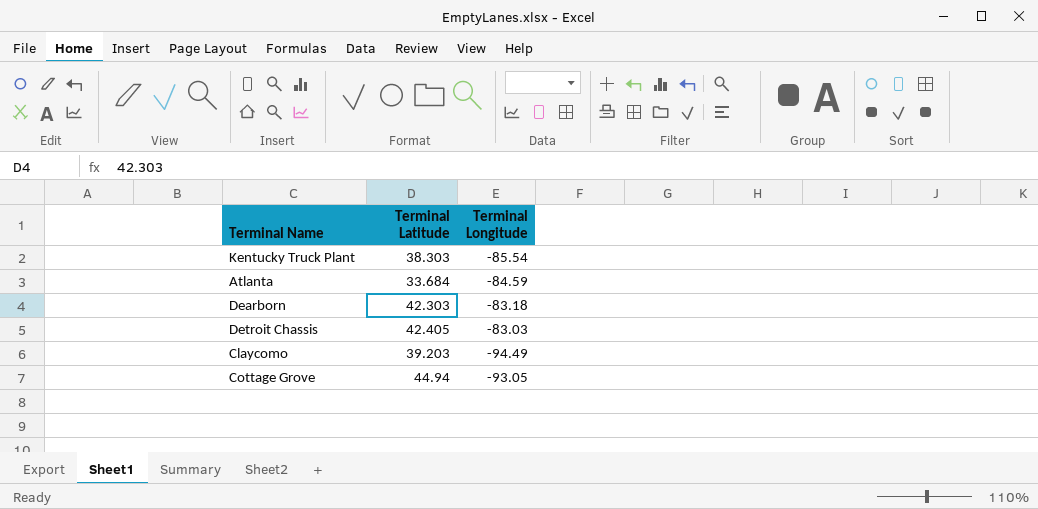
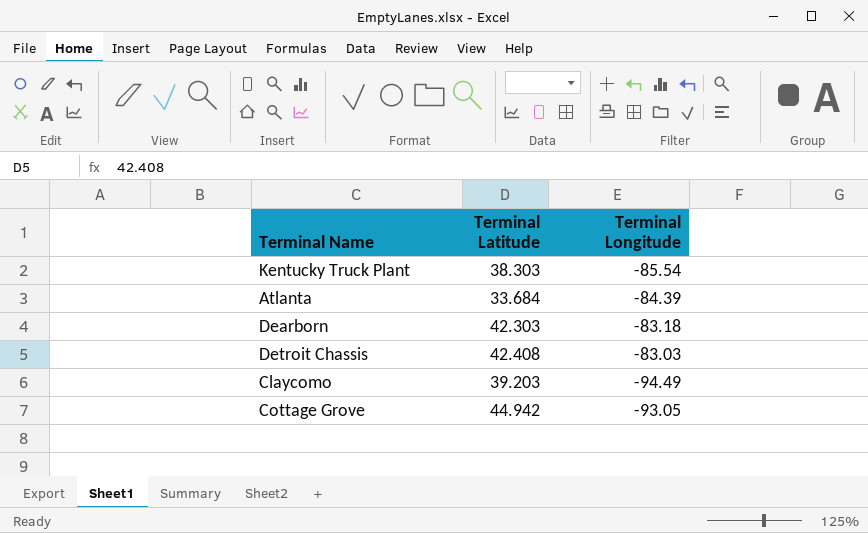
Atlanta | Terminal Longitude: -84.59 -> -84.39
Detroit Chassis | Terminal Latitude: 42.405 -> 42.408
Cottage Grove | Terminal Latitude: 44.94 -> 44.942

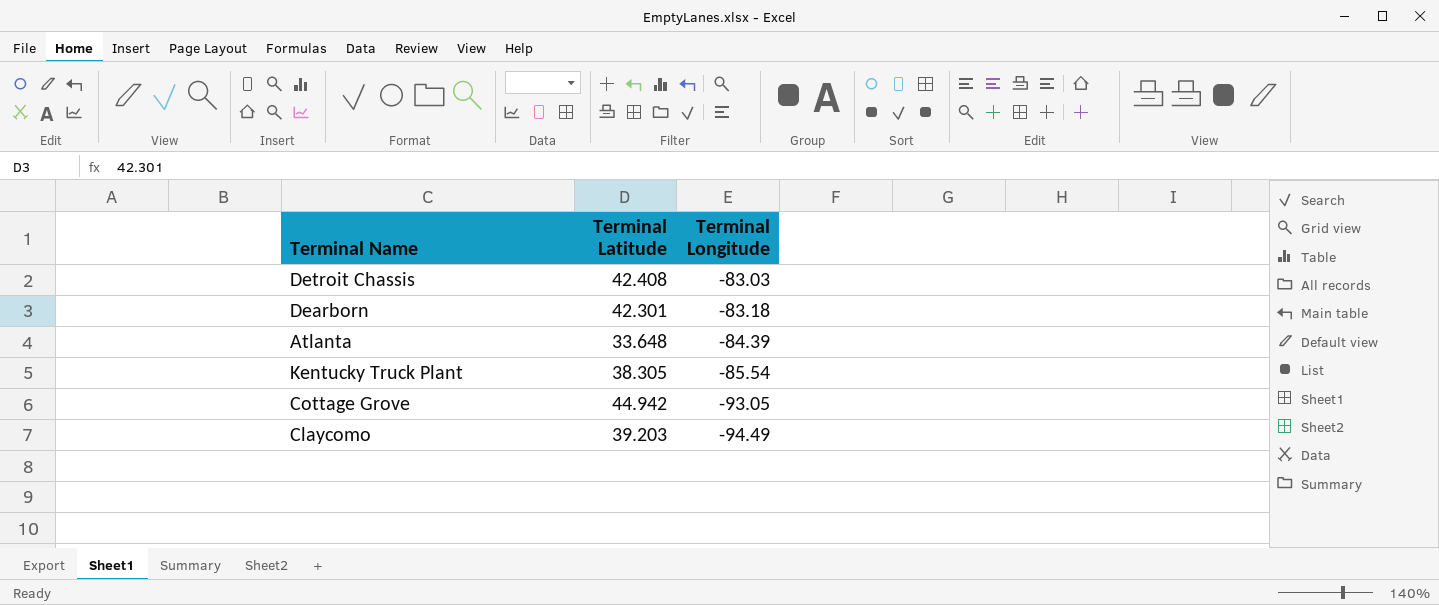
row order: none -> Terminal Longitude descending
Dearborn | Terminal Latitude: 42.303 -> 42.301
Atlanta | Terminal Latitude: 33.684 -> 33.648
Kentucky Truck Plant | Terminal Latitude: 38.303 -> 38.305

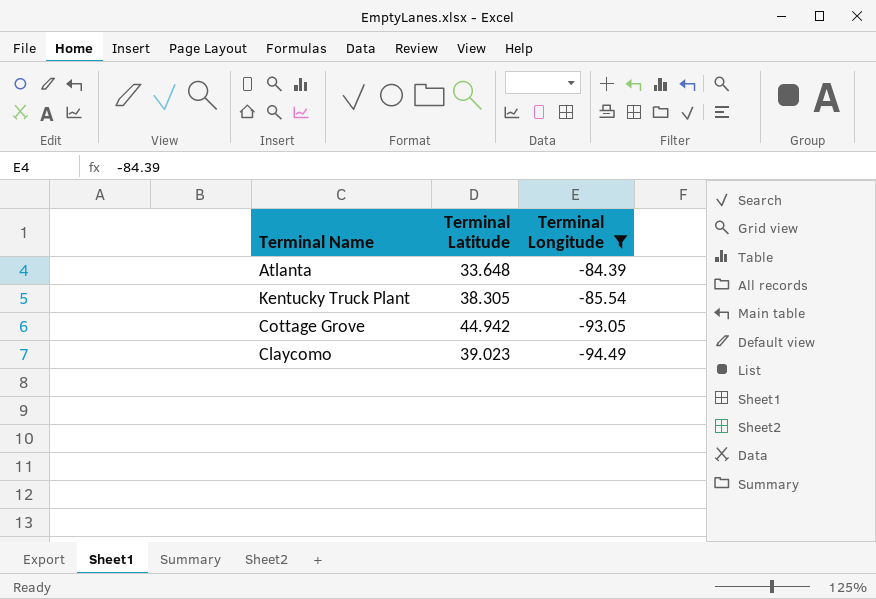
filter: none -> Terminal Longitude <= -84.39
Claycomo | Terminal Latitude: 39.203 -> 39.023

